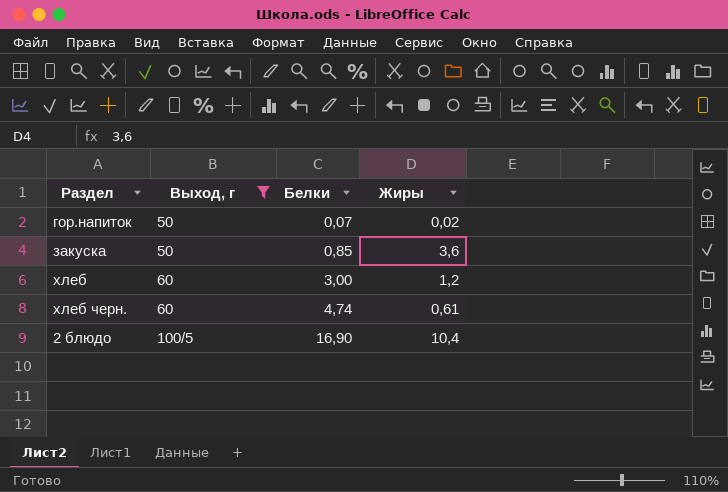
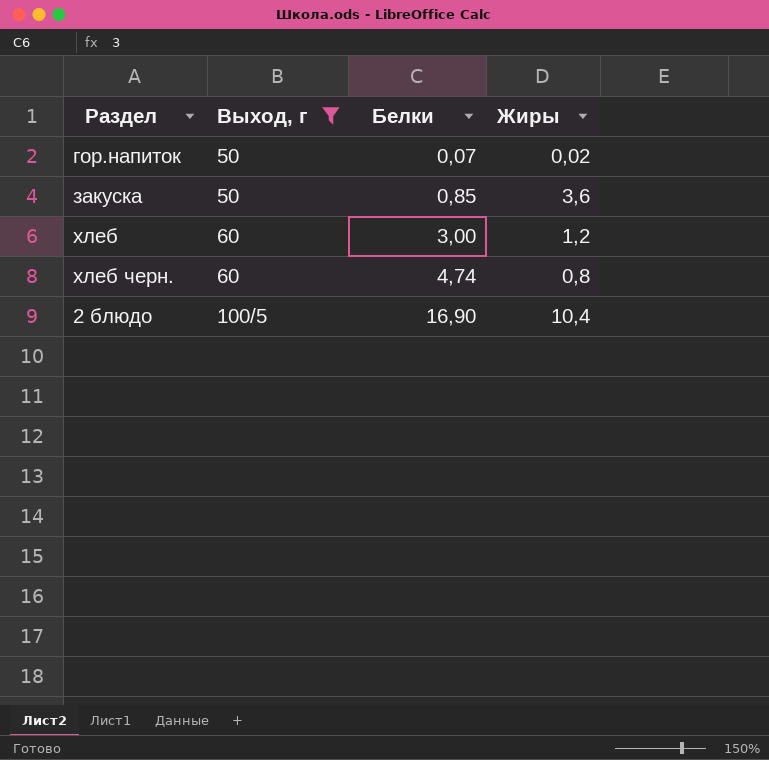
хлеб черн. | Жиры: 0,61 -> 0,8

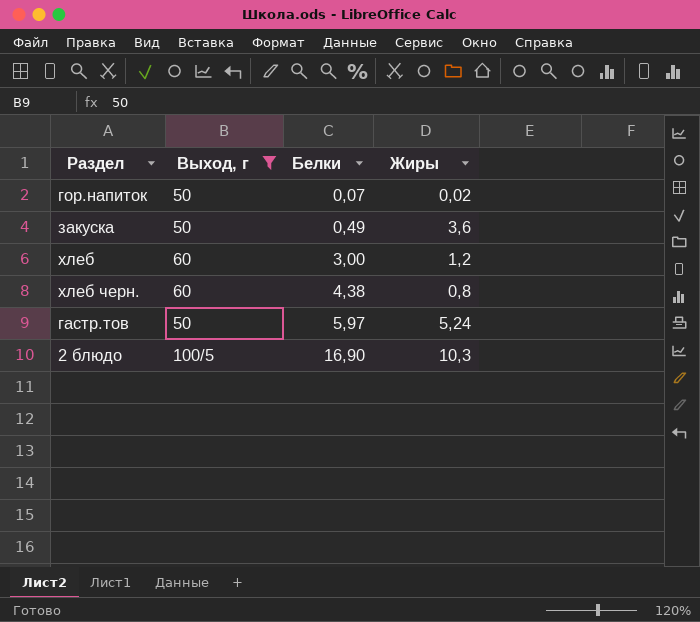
закуска | Белки: 0,85 -> 0,49
хлеб черн. | Белки: 4,74 -> 4,38
row гастр.тов: none -> 50 | 5,97 | 5,24
2 блюдо | Жиры: 10,4 -> 10,3

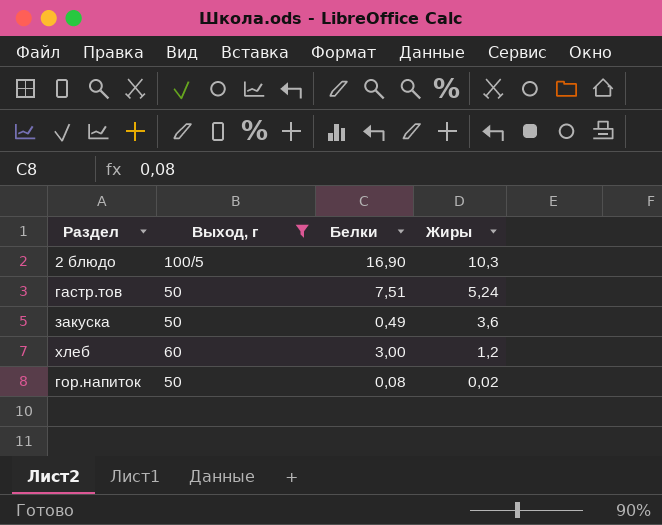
row order: Белки ascending -> Жиры descending
row хлеб черн.: 60 | 4,38 | 0,8 -> none
гастр.тов | Белки: 5,97 -> 7,51
гор.напиток | Белки: 0,07 -> 0,08

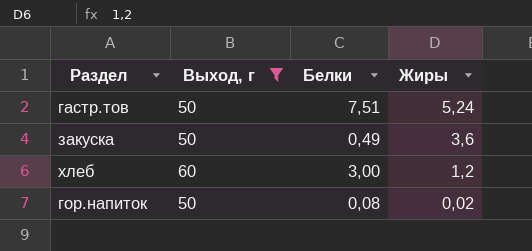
row 2 блюдо: 100/5 | 16,90 | 10,3 -> none

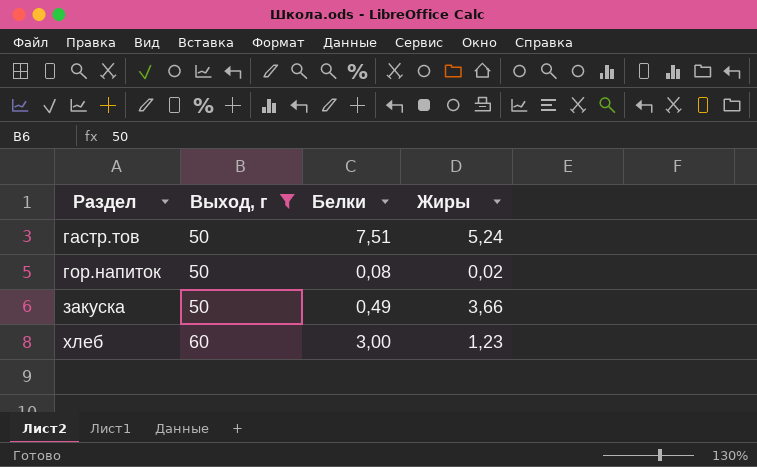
row order: Жиры descending -> Раздел ascending
закуска | Жиры: 3,6 -> 3,66
хлеб | Жиры: 1,2 -> 1,23

